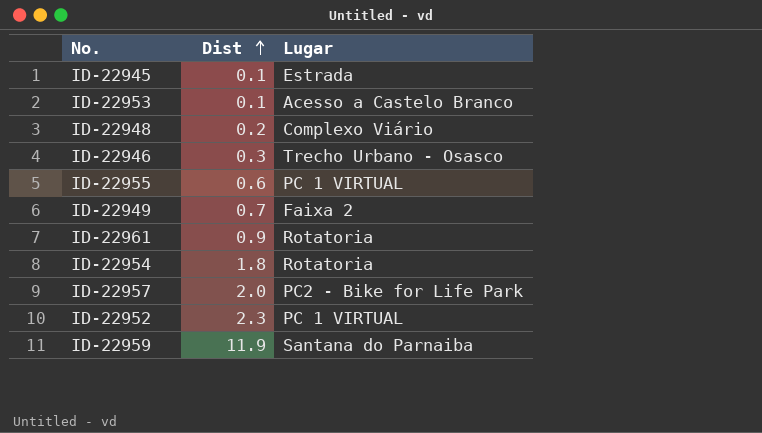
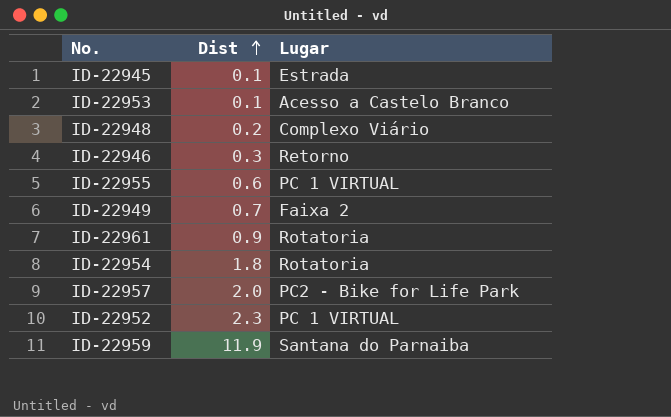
ID-22946 | Lugar: Trecho Urbano - Osasco -> Retorno

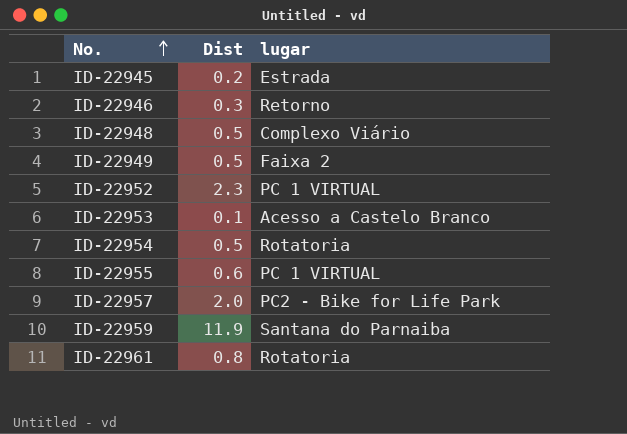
row order: Dist ascending -> No. ascending
column name: Lugar -> lugar
ID-22945 | Dist: 0.1 -> 0.2
ID-22948 | Dist: 0.2 -> 0.5
ID-22949 | Dist: 0.7 -> 0.5
ID-22954 | Dist: 1.8 -> 0.5
ID-22961 | Dist: 0.9 -> 0.8

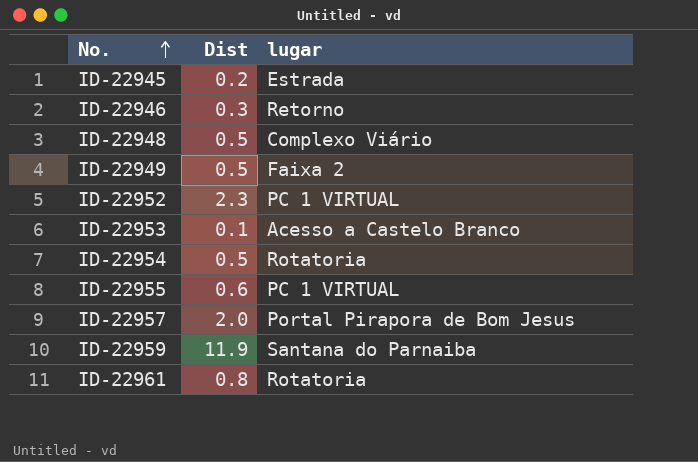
ID-22957 | lugar: PC2 - Bike for Life Park -> Portal Pirapora de Bom Jesus

